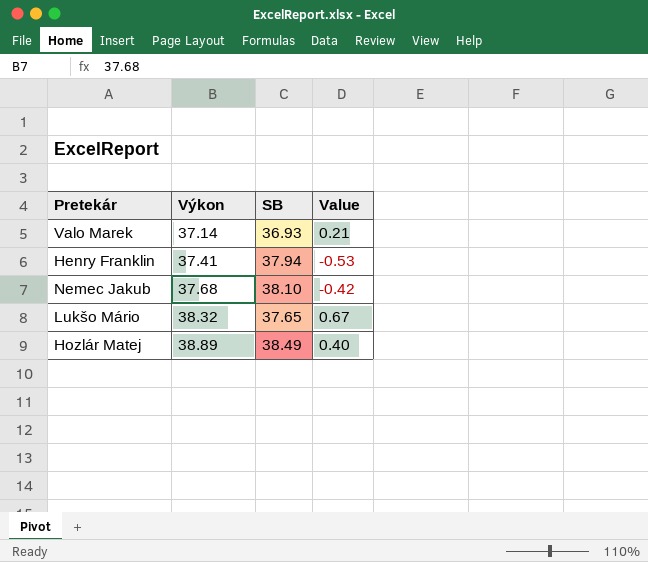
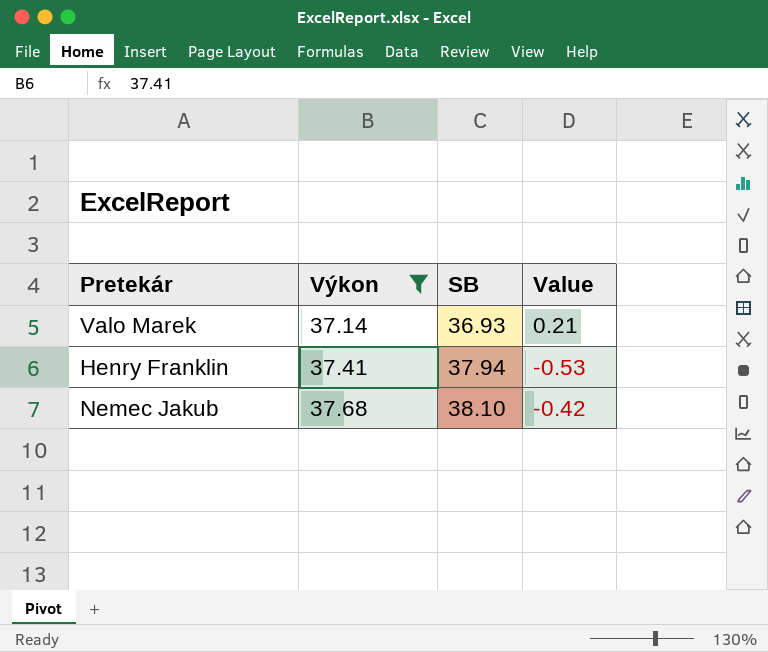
filter: none -> Výkon <= 37.68

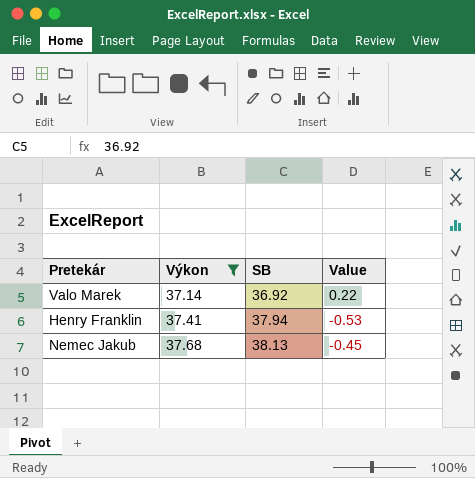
Valo Marek | SB: 36.93 -> 36.92
Valo Marek | Value: 0.21 -> 0.22
Nemec Jakub | SB: 38.10 -> 38.13
Nemec Jakub | Value: -0.42 -> -0.45

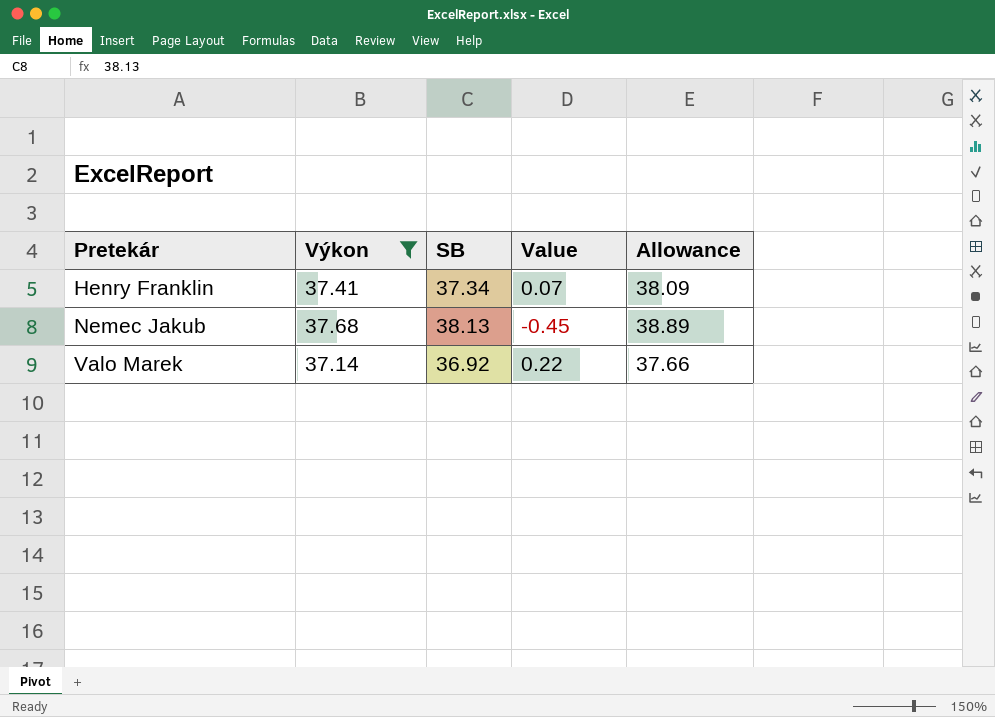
row order: Výkon ascending -> Pretekár ascending
column Allowance | formula: none -> [SB] * 1.02
Henry Franklin | SB: 37.94 -> 37.34
Henry Franklin | Value: -0.53 -> 0.07

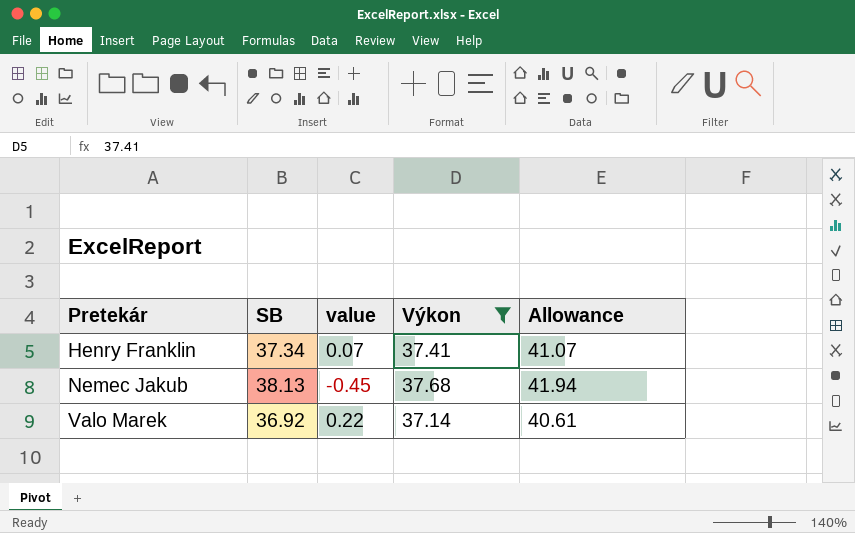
column name: Value -> value
column Výkon | position: 2 -> 4
column Allowance | formula: [SB] * 1.02 -> [SB] * 1.1

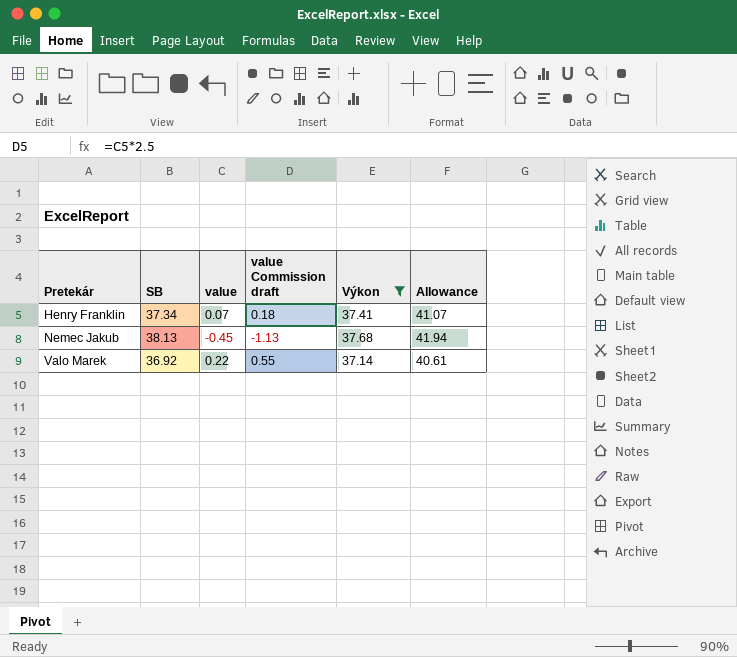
column value Commission draft | formula: none -> [value] * 2.5

